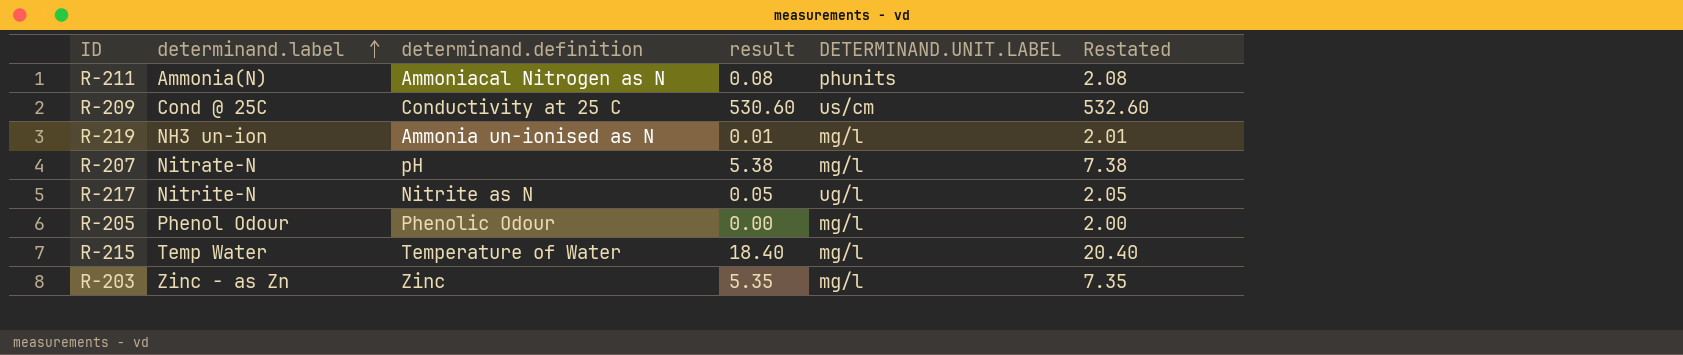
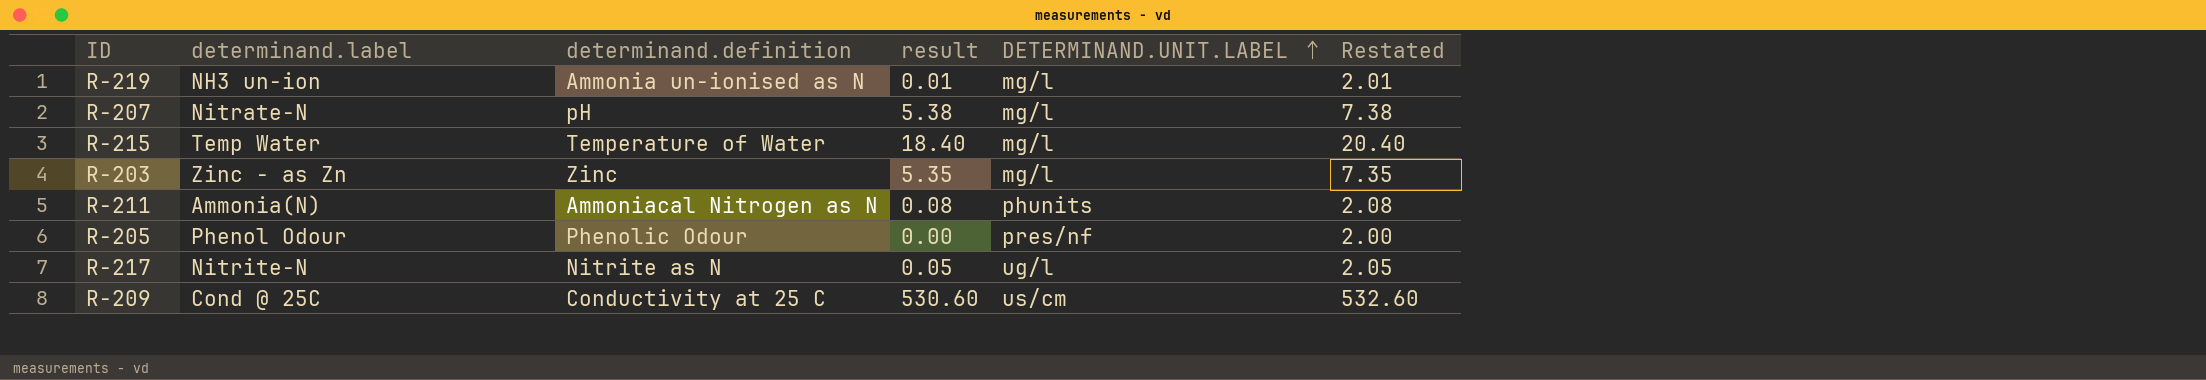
row order: determinand.label ascending -> DETERMINAND.UNIT.LABEL ascending
R-205 | DETERMINAND.UNIT.LABEL: mg/l -> pres/nf

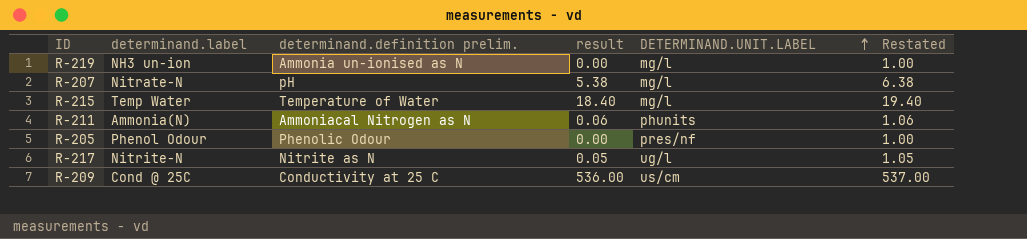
column name: determinand.definition -> determinand.definition prelim.
column Restated | formula: [result] + 2 -> [result] + 1
row R-203: Zinc - as Zn | Zinc | 5.35 | mg/l | 7.35 -> none
R-219 | result: 0.01 -> 0.00
R-211 | result: 0.08 -> 0.06
R-209 | result: 530.60 -> 536.00

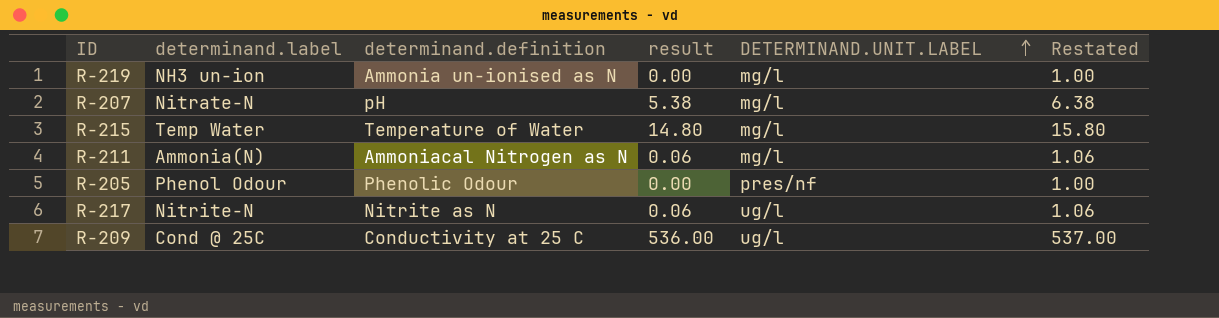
column name: determinand.definition prelim. -> determinand.definition
R-215 | result: 18.40 -> 14.80
R-215 | Restated: 19.40 -> 15.80
R-211 | DETERMINAND.UNIT.LABEL: phunits -> mg/l
R-217 | result: 0.05 -> 0.06
R-217 | Restated: 1.05 -> 1.06
R-209 | DETERMINAND.UNIT.LABEL: us/cm -> ug/l

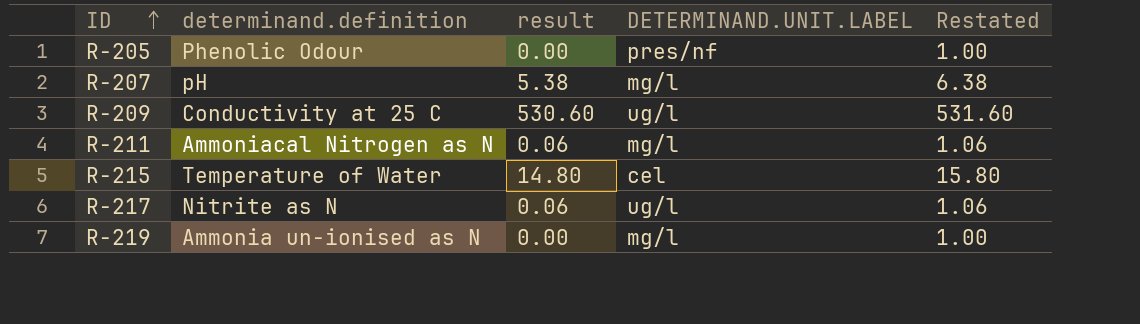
row order: DETERMINAND.UNIT.LABEL ascending -> ID ascending
column determinand.label | position: 2 -> none
R-209 | result: 536.00 -> 530.60
R-209 | Restated: 537.00 -> 531.60
R-215 | DETERMINAND.UNIT.LABEL: mg/l -> cel

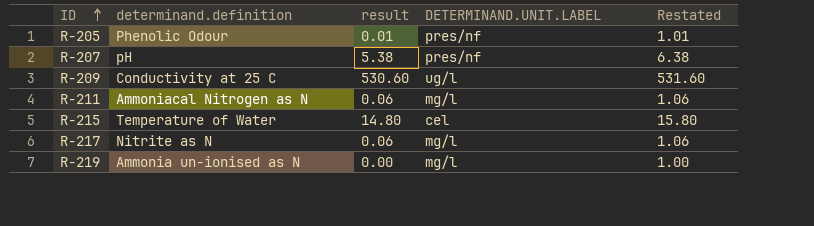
R-205 | result: 0.00 -> 0.01
R-205 | Restated: 1.00 -> 1.01
R-207 | DETERMINAND.UNIT.LABEL: mg/l -> pres/nf
R-217 | DETERMINAND.UNIT.LABEL: ug/l -> mg/l

